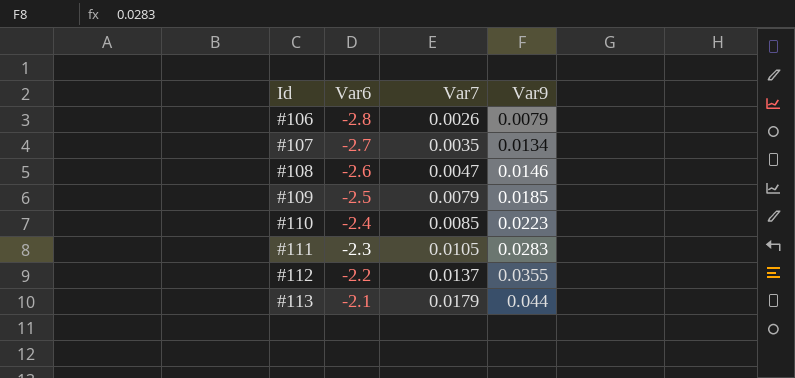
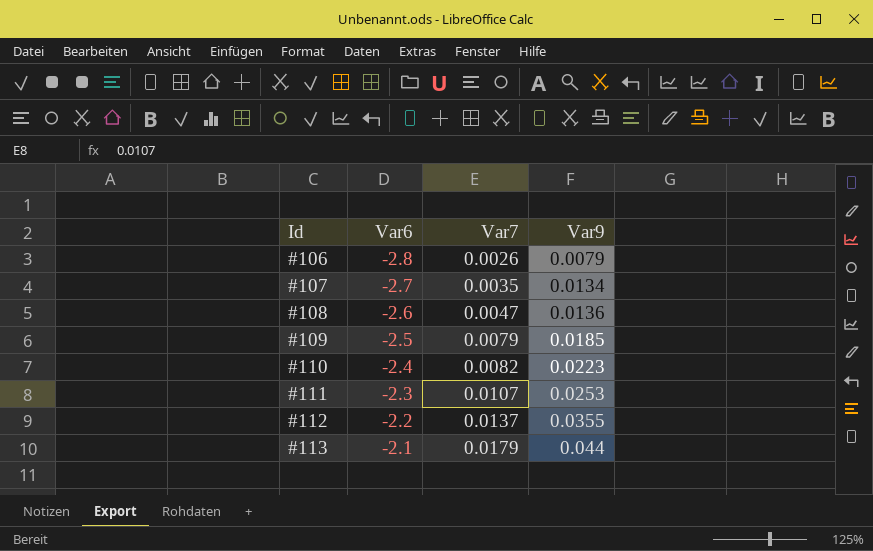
#108 | Var9: 0.0146 -> 0.0136
#110 | Var7: 0.0085 -> 0.0082
#111 | Var7: 0.0105 -> 0.0107
#111 | Var9: 0.0283 -> 0.0253

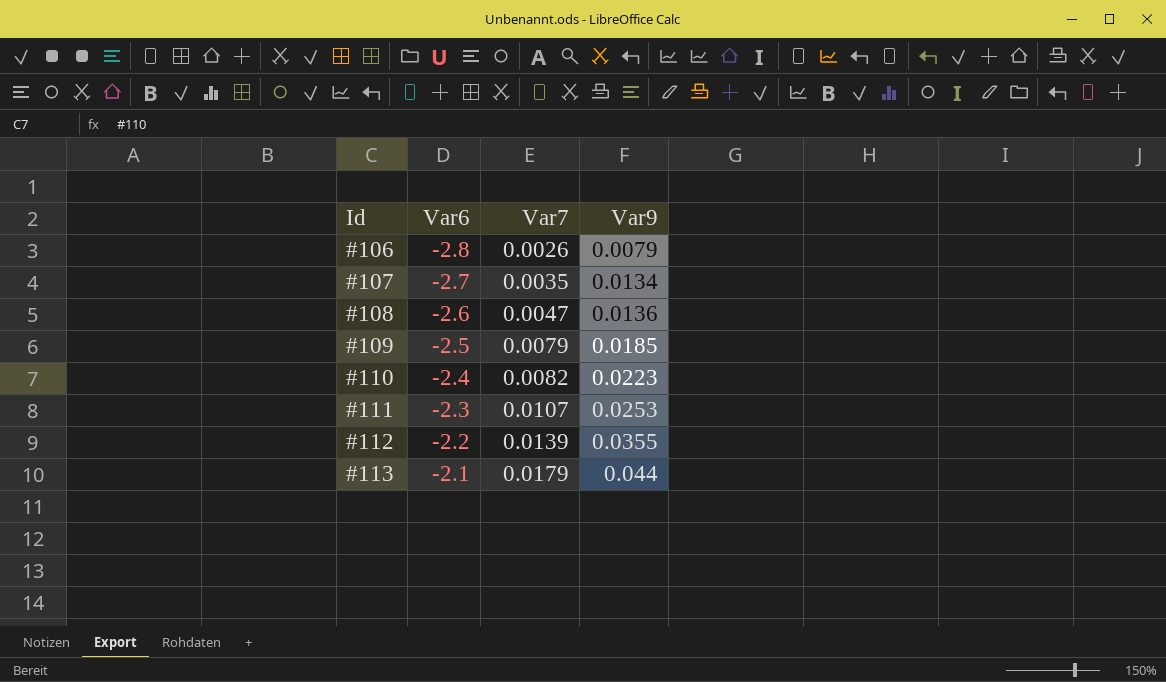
#112 | Var7: 0.0137 -> 0.0139

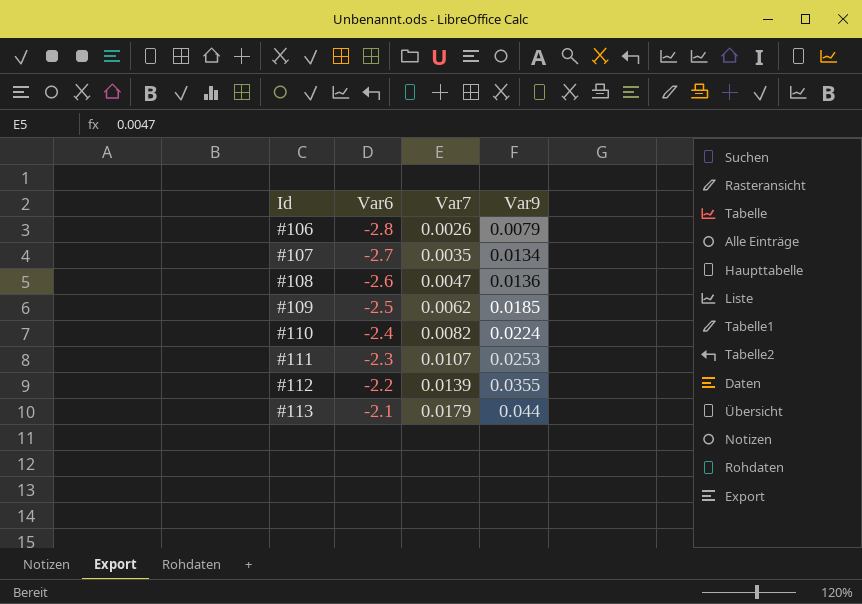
#109 | Var7: 0.0079 -> 0.0062
#110 | Var9: 0.0223 -> 0.0224

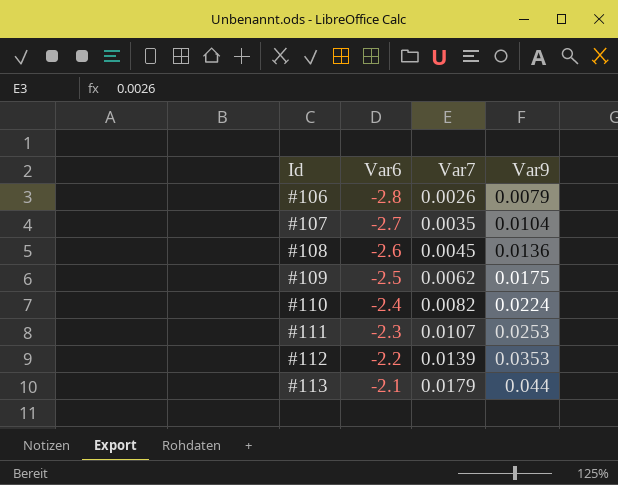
#107 | Var9: 0.0134 -> 0.0104
#108 | Var7: 0.0047 -> 0.0045
#109 | Var9: 0.0185 -> 0.0175
#112 | Var9: 0.0355 -> 0.0353

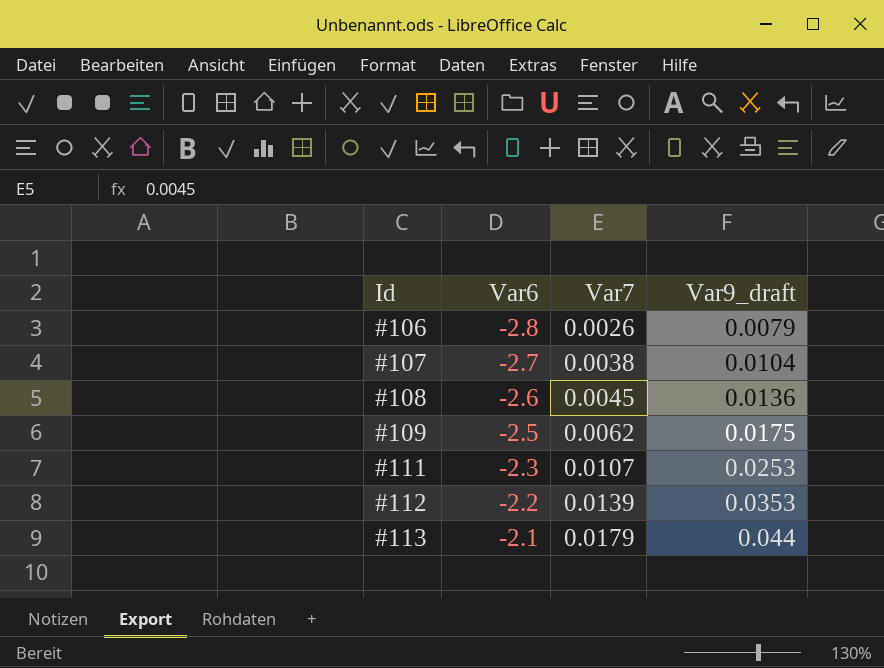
column name: Var9 -> Var9_draft
row #110: -2.4 | 0.0082 | 0.0224 -> none
#107 | Var7: 0.0035 -> 0.0038

